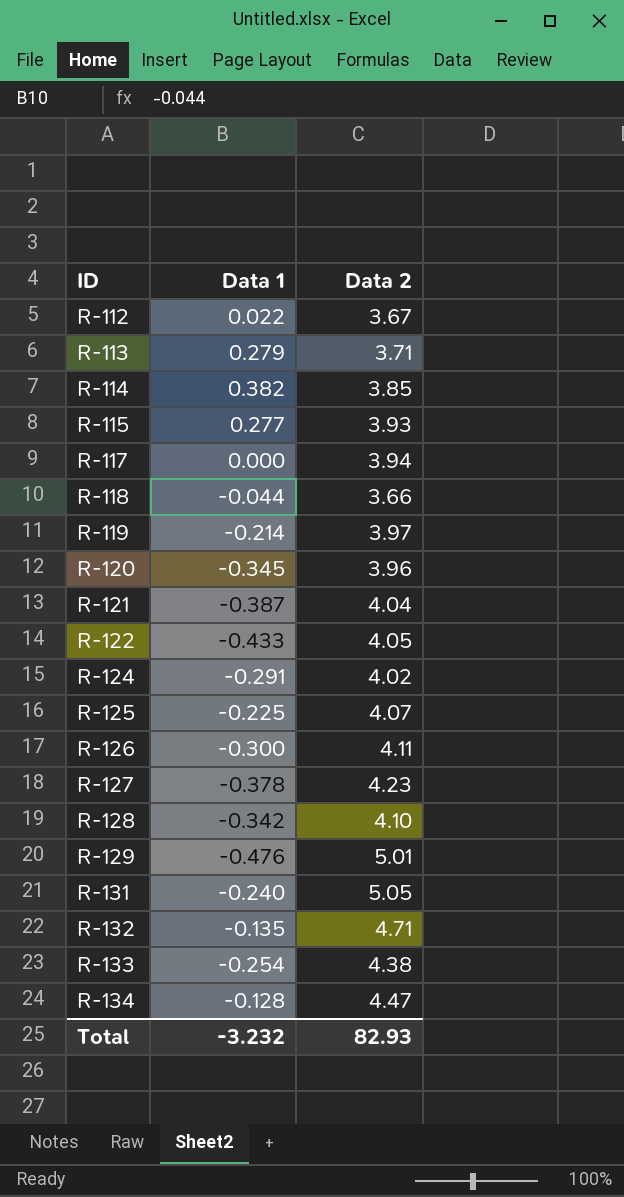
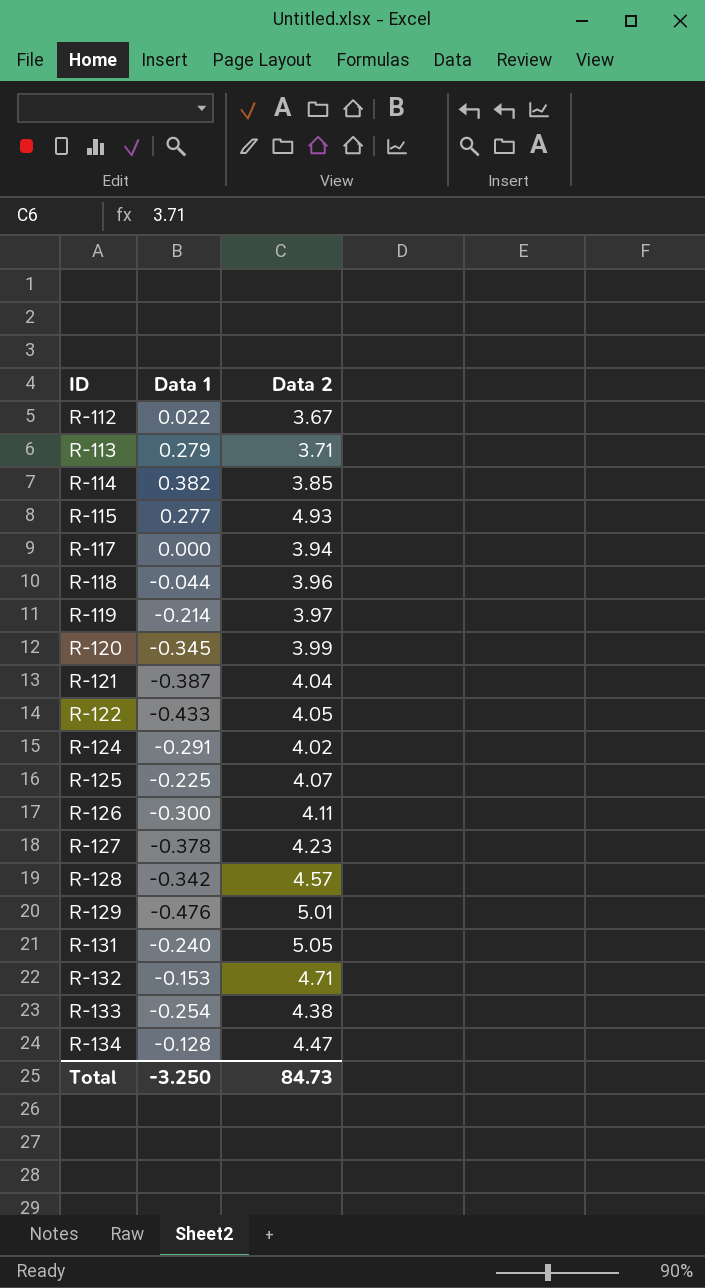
R-115 | Data 2: 3.93 -> 4.93
R-118 | Data 2: 3.66 -> 3.96
R-120 | Data 2: 3.96 -> 3.99
R-128 | Data 2: 4.10 -> 4.57
R-132 | Data 1: -0.135 -> -0.153
Total | Data 1: -3.232 -> -3.250
Total | Data 2: 82.93 -> 84.73

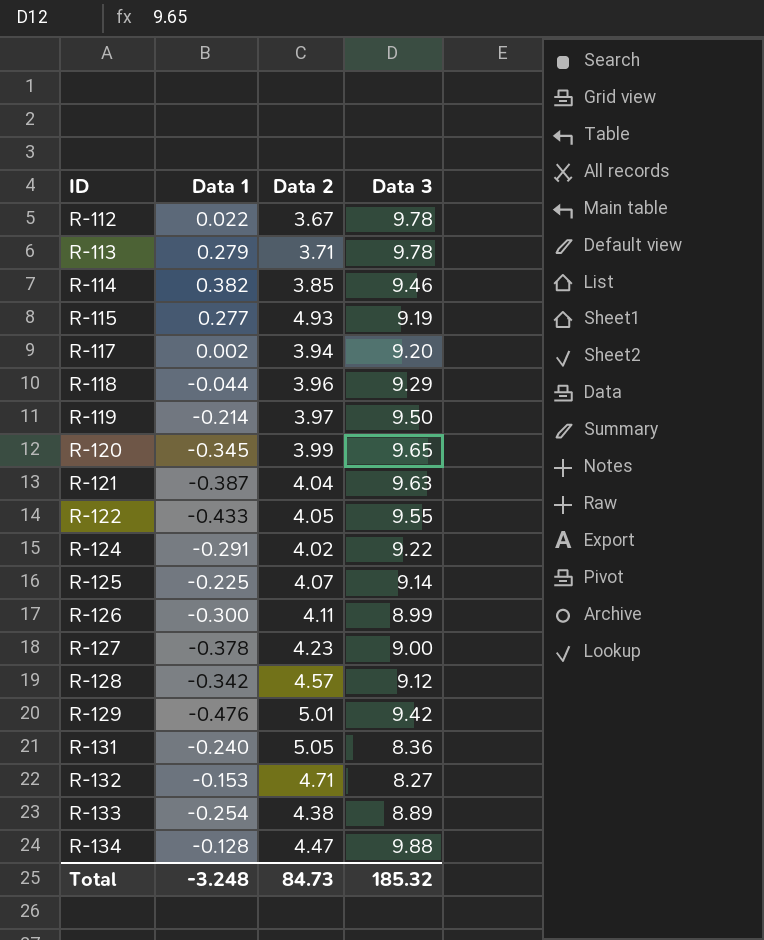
column Data 3 | position: none -> 4
R-117 | Data 1: 0.000 -> 0.002
Total | Data 1: -3.250 -> -3.248

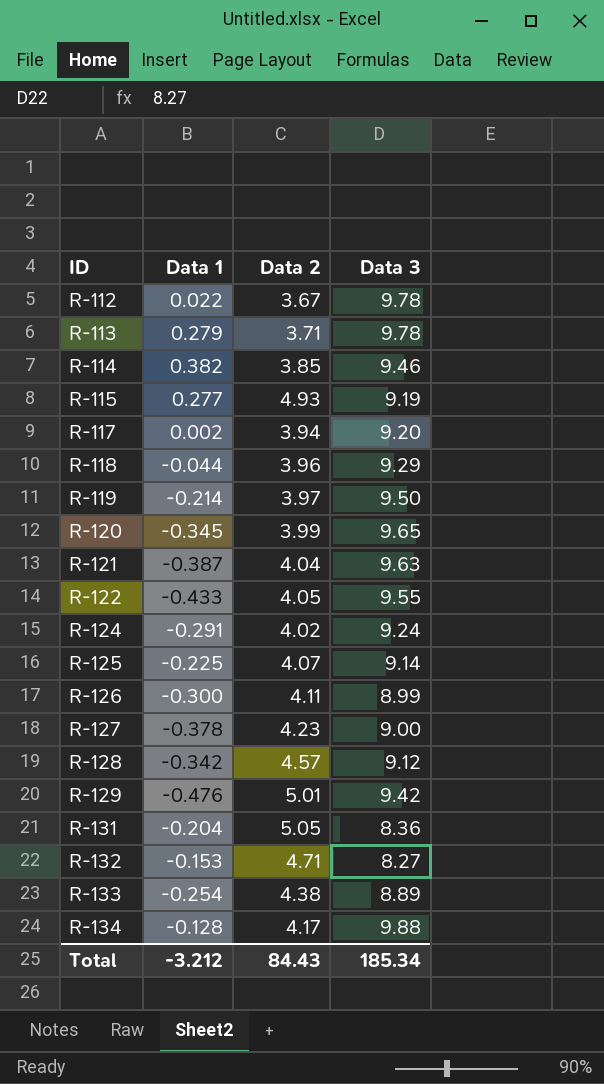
R-124 | Data 3: 9.22 -> 9.24
R-131 | Data 1: -0.240 -> -0.204
R-134 | Data 2: 4.47 -> 4.17
Total | Data 1: -3.248 -> -3.212
Total | Data 2: 84.73 -> 84.43
Total | Data 3: 185.32 -> 185.34

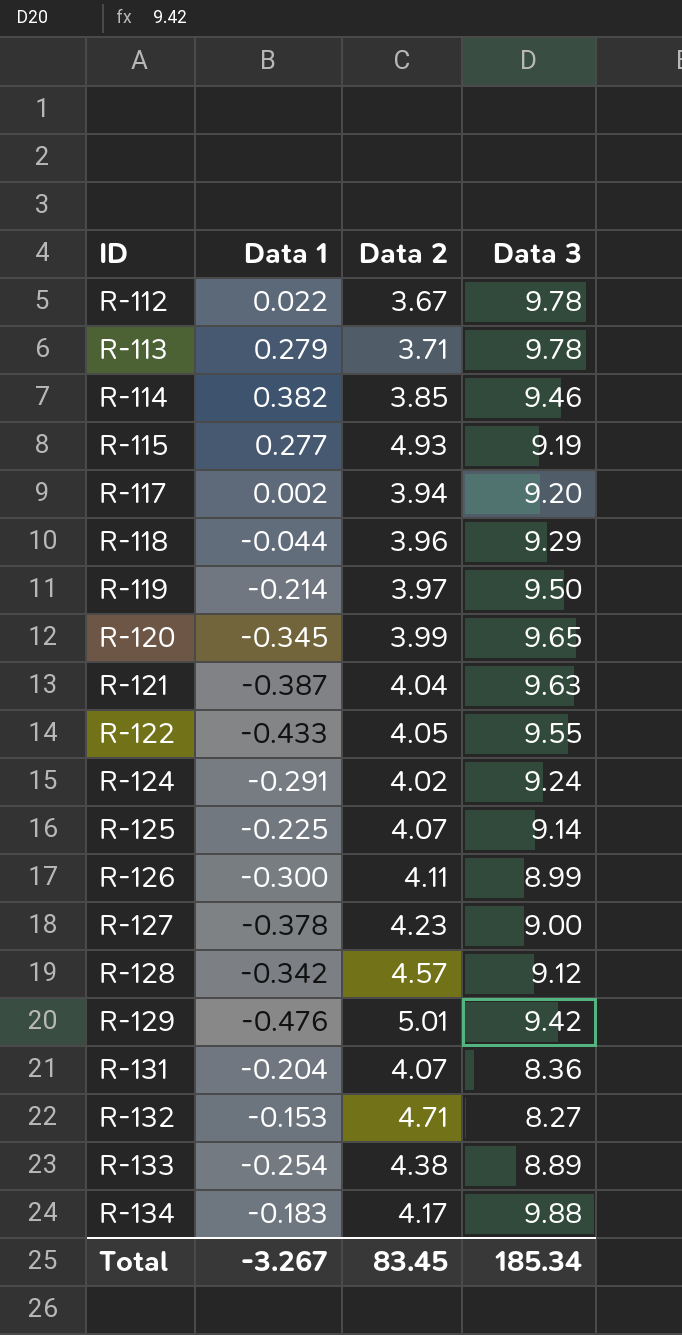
R-131 | Data 2: 5.05 -> 4.07
R-134 | Data 1: -0.128 -> -0.183
Total | Data 1: -3.212 -> -3.267
Total | Data 2: 84.43 -> 83.45

